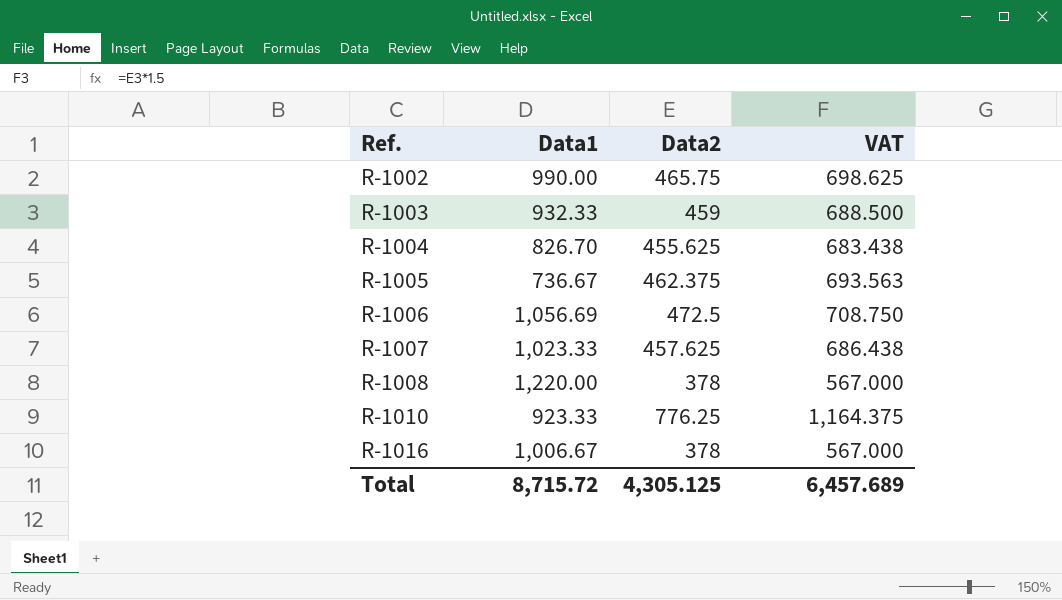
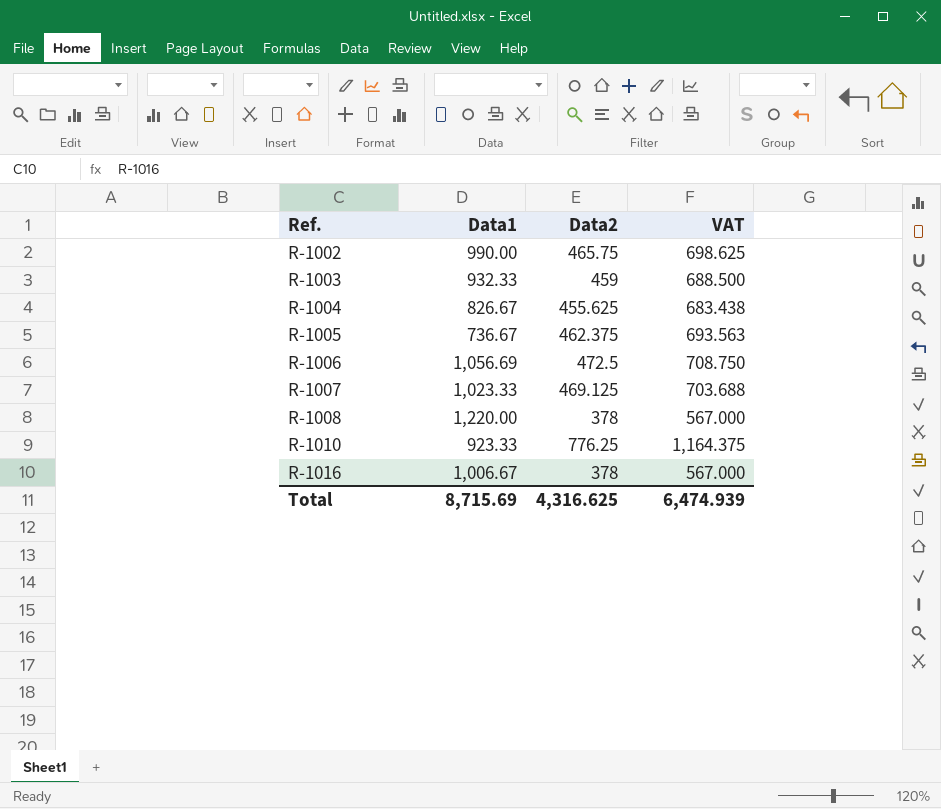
R-1004 | Data1: 826.70 -> 826.67
R-1007 | Data2: 457.625 -> 469.125
R-1007 | VAT: 686.438 -> 703.688
Total | Data1: 8,715.72 -> 8,715.69
Total | Data2: 4,305.125 -> 4,316.625
Total | VAT: 6,457.689 -> 6,474.939

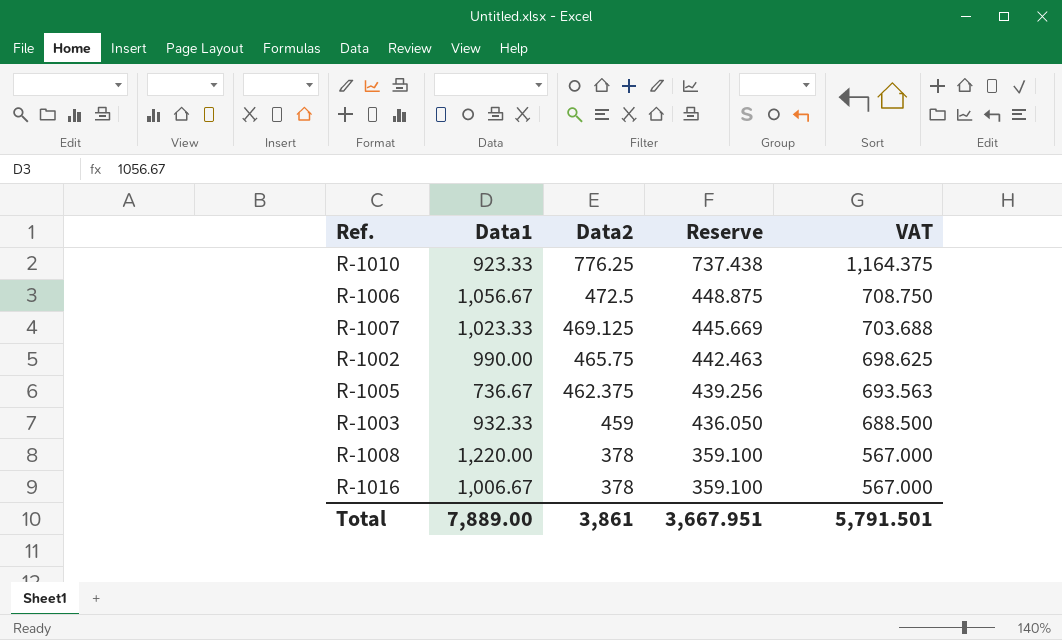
row order: Ref. ascending -> Data2 descending
column Reserve | formula: none -> [Data2] * 0.95
row R-1004: 826.67 | 455.625 | 683.438 -> none
R-1006 | Data1: 1,056.69 -> 1,056.67
Total | Data1: 8,715.69 -> 7,889.00
Total | Data2: 4,316.625 -> 3,861
Total | VAT: 6,474.939 -> 5,791.501

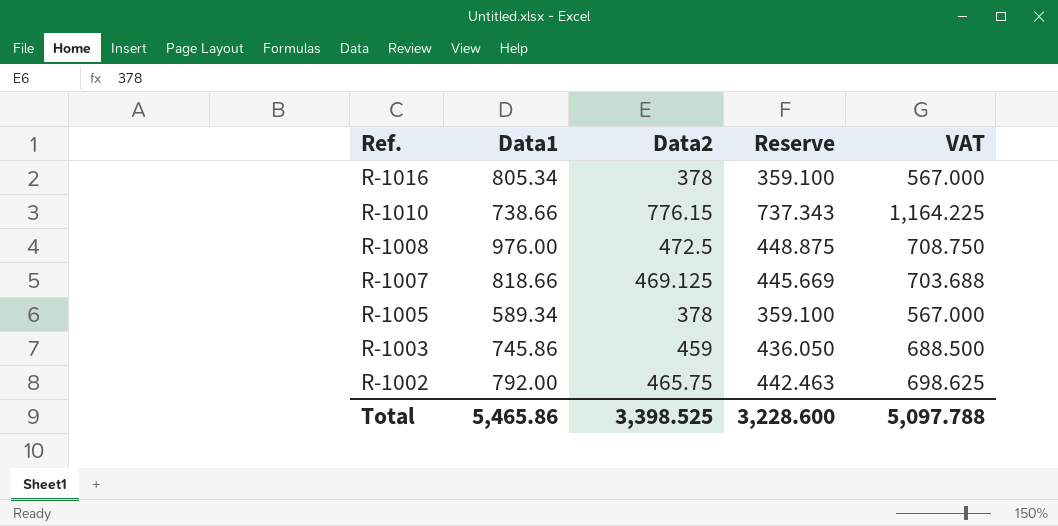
row order: Data2 descending -> Ref. descending
row R-1006: 1,056.67 | 472.5 | 448.875 | 708.750 -> none
R-1016 | Data1: 1,006.67 -> 805.34
R-1010 | Data1: 923.33 -> 738.66
R-1010 | Data2: 776.25 -> 776.15
R-1010 | Reserve: 737.438 -> 737.343
R-1010 | VAT: 1,164.375 -> 1,164.225
R-1008 | Data1: 1,220.00 -> 976.00
R-1008 | Data2: 378 -> 472.5
R-1008 | Reserve: 359.100 -> 448.875
R-1008 | VAT: 567.000 -> 708.750
R-1007 | Data1: 1,023.33 -> 818.66
R-1005 | Data1: 736.67 -> 589.34
R-1005 | Data2: 462.375 -> 378
R-1005 | Reserve: 439.256 -> 359.100
R-1005 | VAT: 693.563 -> 567.000
R-1003 | Data1: 932.33 -> 745.86
R-1002 | Data1: 990.00 -> 792.00
Total | Data1: 7,889.00 -> 5,465.86
Total | Data2: 3,861 -> 3,398.525
Total | Reserve: 3,667.951 -> 3,228.600
Total | VAT: 5,791.501 -> 5,097.788

